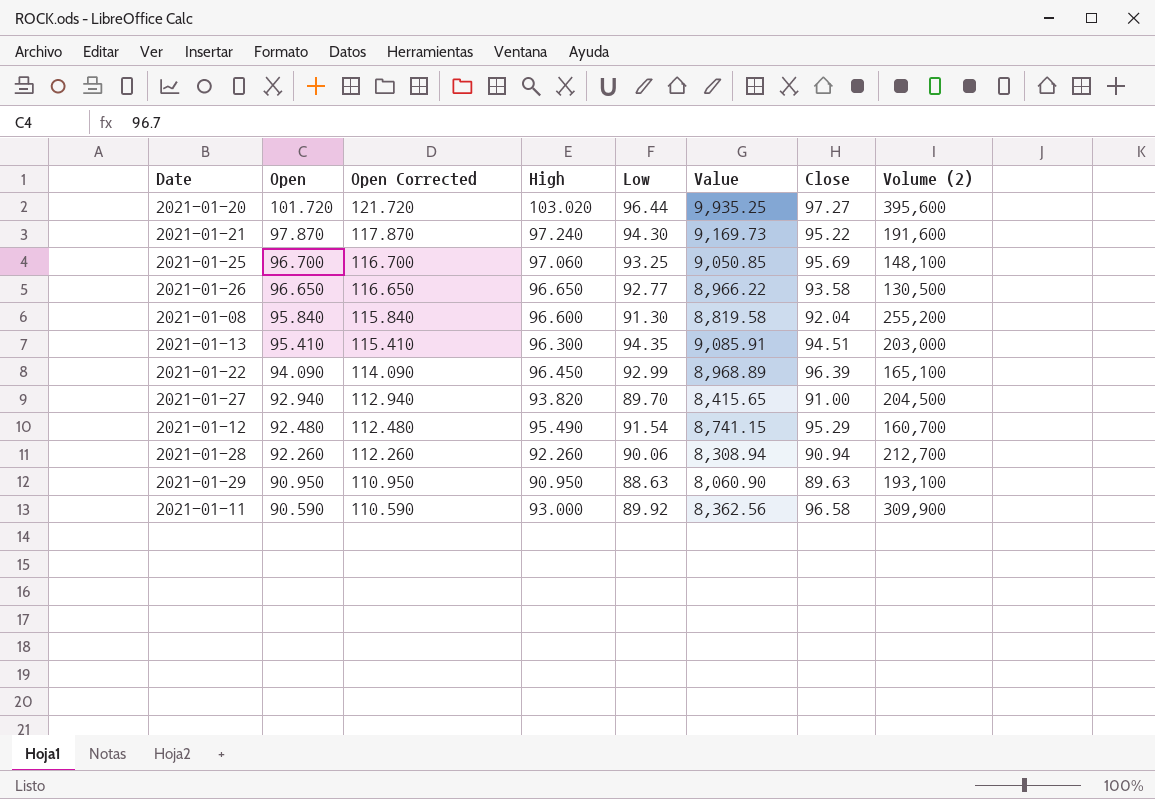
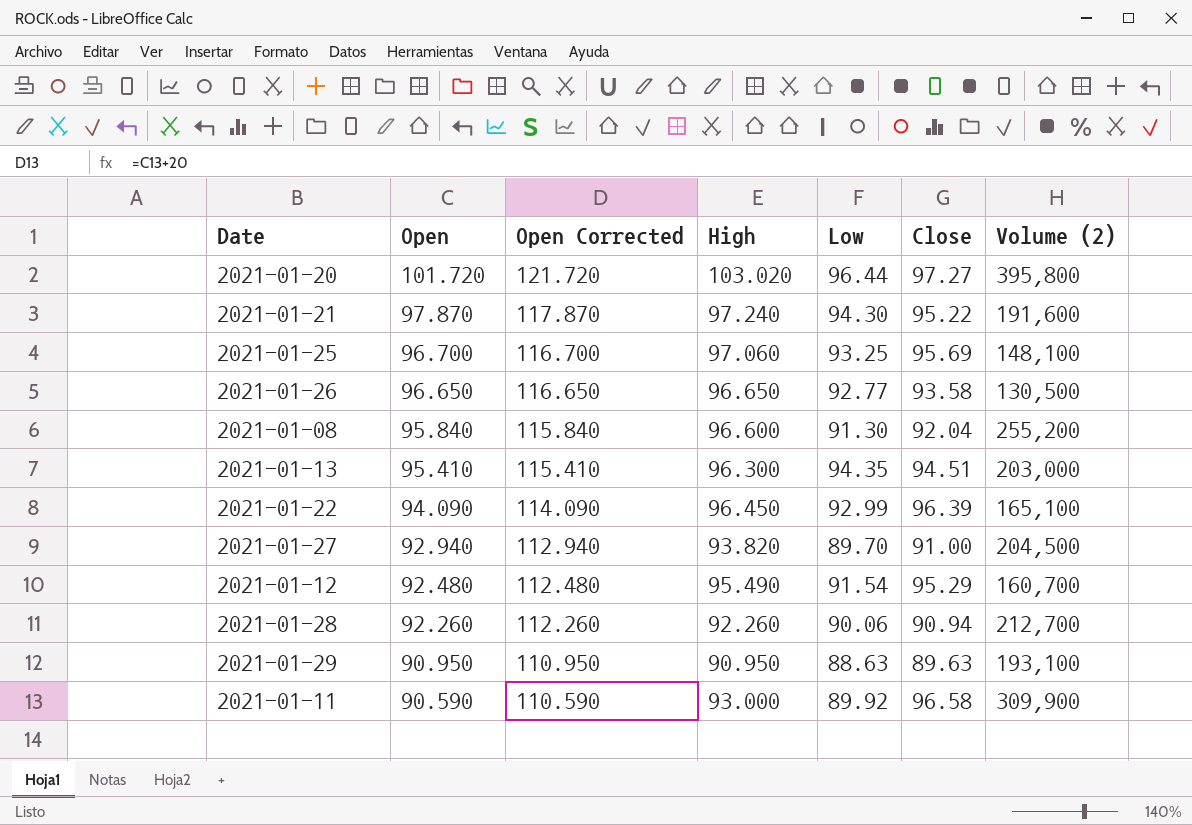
column Value | formula: [High] * [Low] -> none
2021-01-20 | Volume (2): 395,600 -> 395,800

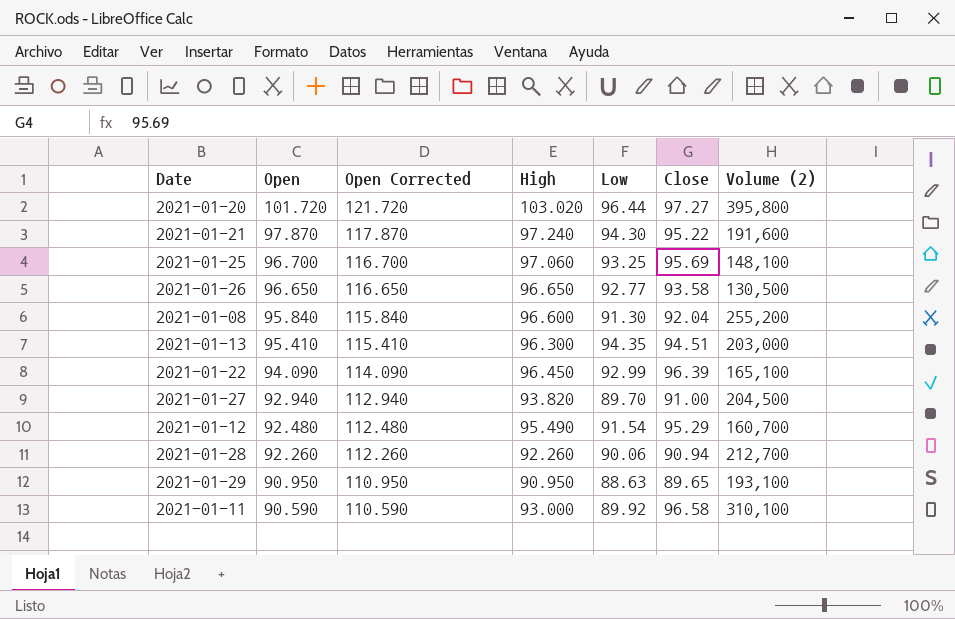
2021-01-29 | Close: 89.63 -> 89.65
2021-01-11 | Volume (2): 309,900 -> 310,100

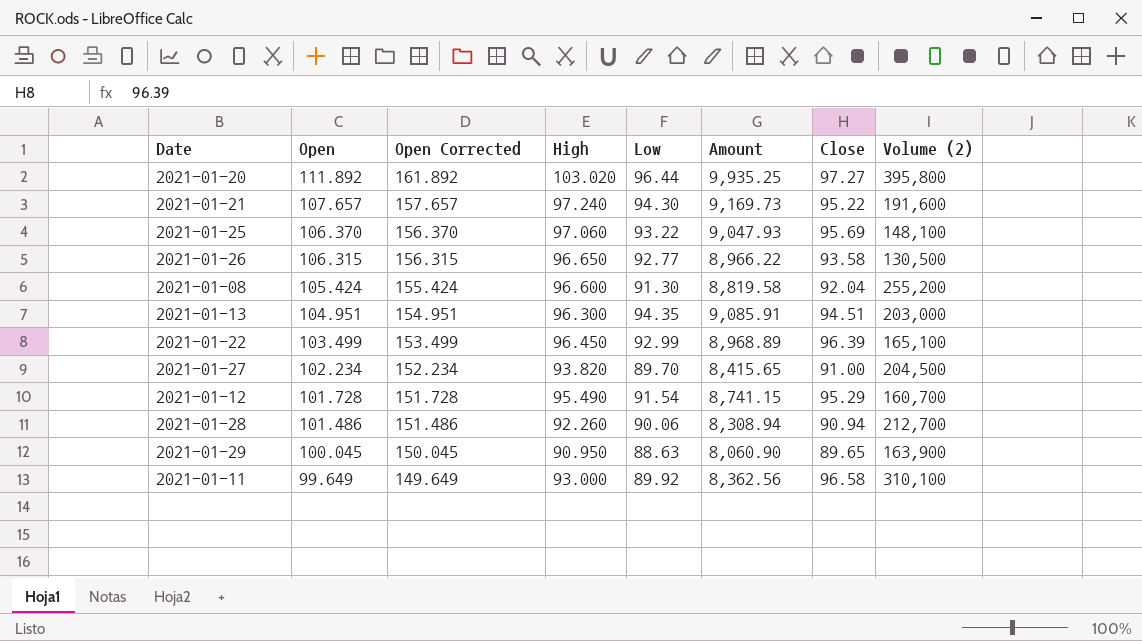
column Open Corrected | formula: [Open] + 20 -> [Open] + 50
column Amount | formula: none -> [High] * [Low]
2021-01-20 | Open: 101.720 -> 111.892
2021-01-21 | Open: 97.870 -> 107.657
2021-01-25 | Open: 96.700 -> 106.370
2021-01-25 | Low: 93.25 -> 93.22
2021-01-26 | Open: 96.650 -> 106.315
2021-01-08 | Open: 95.840 -> 105.424
2021-01-13 | Open: 95.410 -> 104.951
2021-01-22 | Open: 94.090 -> 103.499
2021-01-27 | Open: 92.940 -> 102.234
2021-01-12 | Open: 92.480 -> 101.728
2021-01-28 | Open: 92.260 -> 101.486
2021-01-29 | Open: 90.950 -> 100.045
2021-01-29 | Volume (2): 193,100 -> 163,900
2021-01-11 | Open: 90.590 -> 99.649

